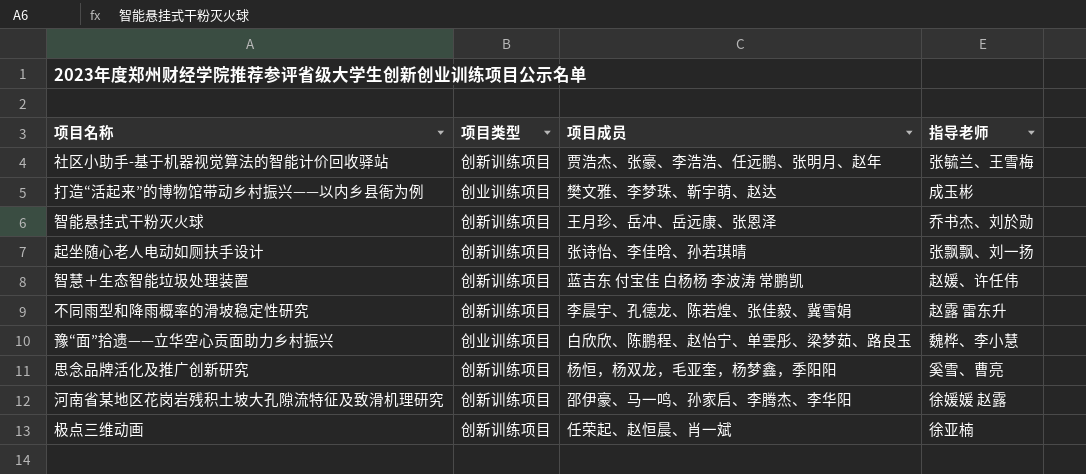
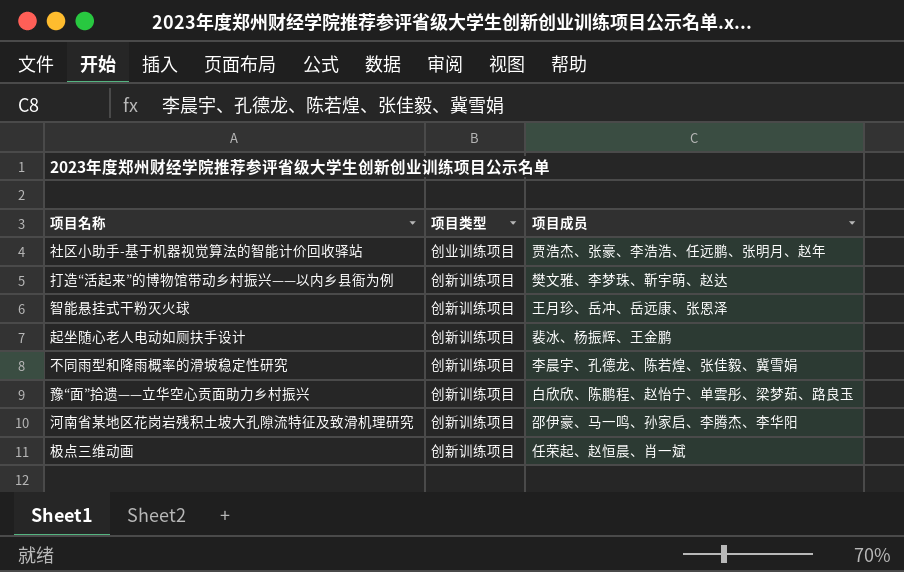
column 指导老师 | position: 4 -> none
row 智慧＋生态智能垃圾处理装置: 创新训练项目 | 蓝吉东 付宝佳 白杨杨 李波涛 常鹏凯 | 赵媛、许任伟 -> none
row 思念品牌活化及推广创新研究: 创新训练项目 | 杨恒，杨双龙，毛亚奎，杨梦鑫，季阳阳 | 奚雪、曹亮 -> none
社区小助手-基于机器视觉算法的智能计价回收驿站 | 项目类型: 创新训练项目 -> 创业训练项目
打造“活起来”的博物馆带动乡村振兴——以内乡县衙为例 | 项目类型: 创业训练项目 -> 创新训练项目
起坐随心老人电动如厕扶手设计 | 项目成员: 张诗怡、李佳晗、孙若琪晴 -> 裴冰、杨振辉、王金鹏
豫“面”拾遗——立华空心贡面助力乡村振兴 | 项目类型: 创业训练项目 -> 创新训练项目

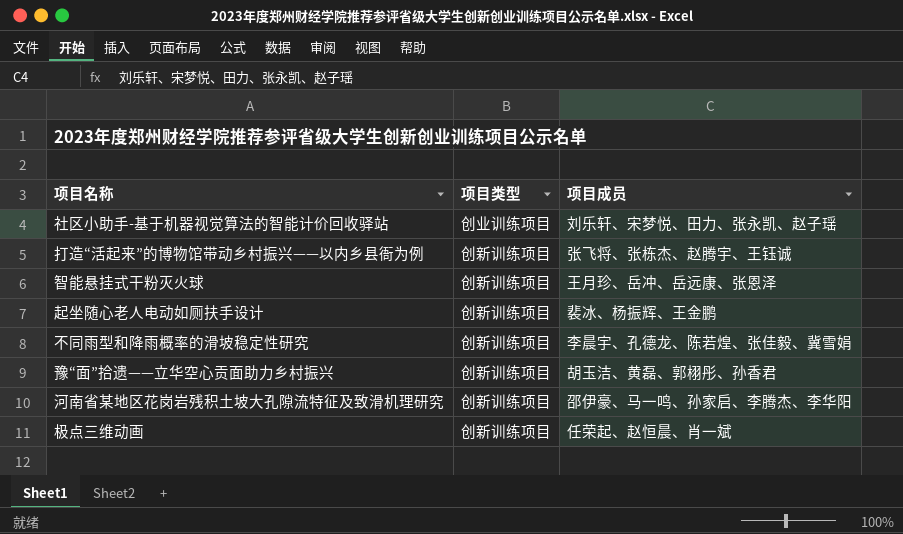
社区小助手-基于机器视觉算法的智能计价回收驿站 | 项目成员: 贾浩杰、张豪、李浩浩、任远鹏、张明月、赵年 -> 刘乐轩、宋梦悦、田力、张永凯、赵子瑶
打造“活起来”的博物馆带动乡村振兴——以内乡县衙为例 | 项目成员: 樊文雅、李梦珠、靳宇萌、赵达 -> 张飞将、张栋杰、赵腾宇、王钰诚
豫“面”拾遗——立华空心贡面助力乡村振兴 | 项目成员: 白欣欣、陈鹏程、赵怡宁、单雲彤、梁梦茹、路良玉 -> 胡玉洁、黄磊、郭栩彤、孙香君

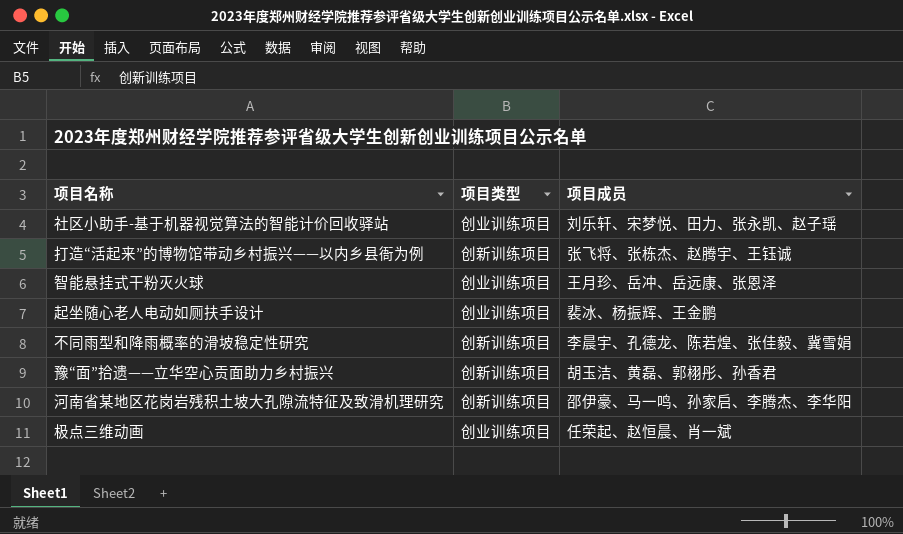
智能悬挂式干粉灭火球 | 项目类型: 创新训练项目 -> 创业训练项目
起坐随心老人电动如厕扶手设计 | 项目类型: 创新训练项目 -> 创业训练项目
极点三维动画 | 项目类型: 创新训练项目 -> 创业训练项目

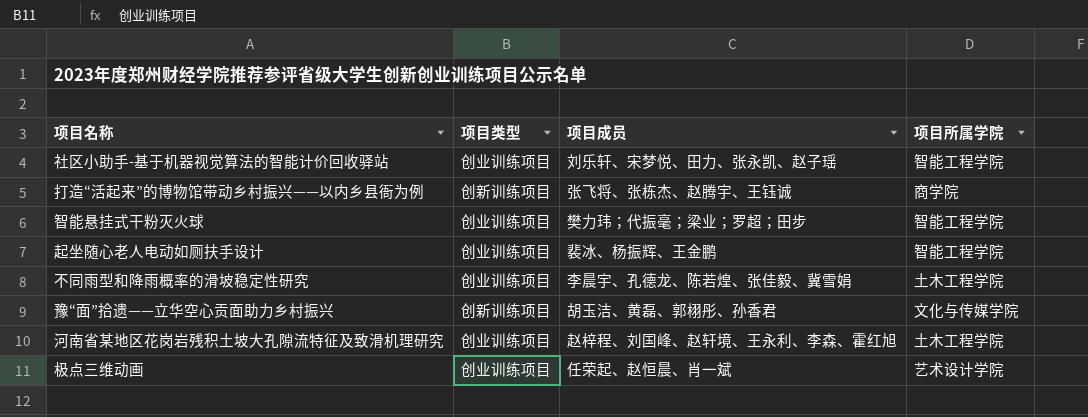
column 项目所属学院 | position: none -> 4
智能悬挂式干粉灭火球 | 项目成员: 王月珍、岳冲、岳远康、张恩泽 -> 樊力玮；代振毫；梁业；罗超；田步
不同雨型和降雨概率的滑坡稳定性研究 | 项目类型: 创新训练项目 -> 创业训练项目
河南省某地区花岗岩残积土坡大孔隙流特征及致滑机理研究 | 项目类型: 创新训练项目 -> 创业训练项目
河南省某地区花岗岩残积土坡大孔隙流特征及致滑机理研究 | 项目成员: 邵伊豪、马一鸣、孙家启、李腾杰、李华阳 -> 赵梓程、刘国峰、赵轩境、王永利、李森、霍红旭

